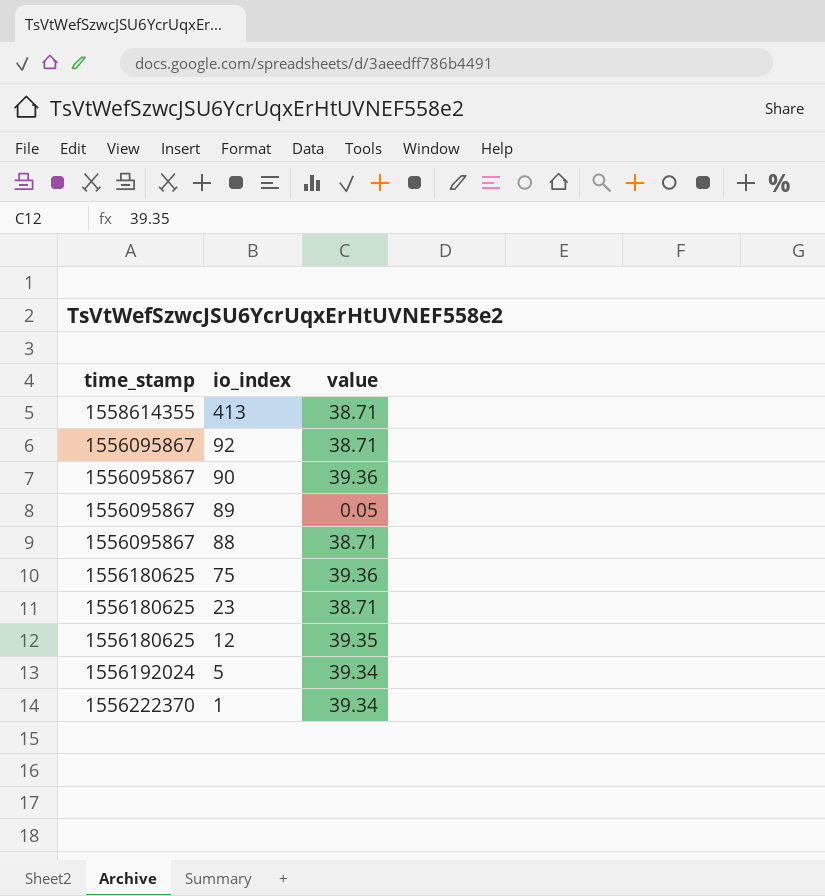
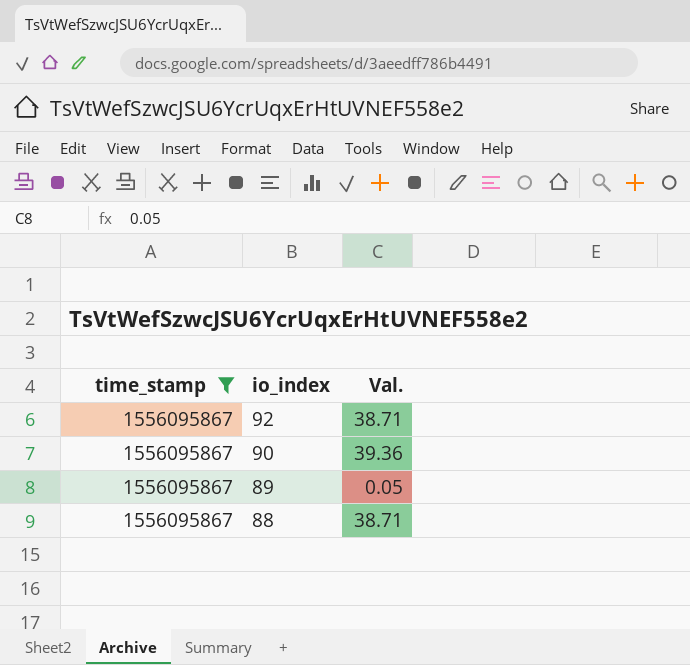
filter: none -> time_stamp = 1556095867
column name: value -> Val.

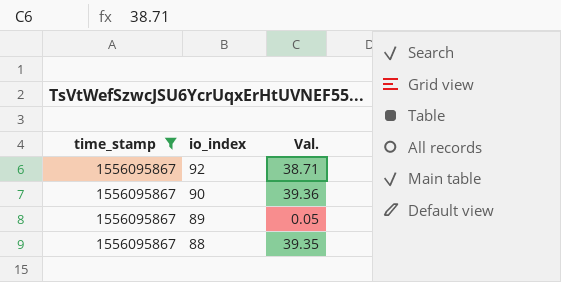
88 | Val.: 38.71 -> 39.35

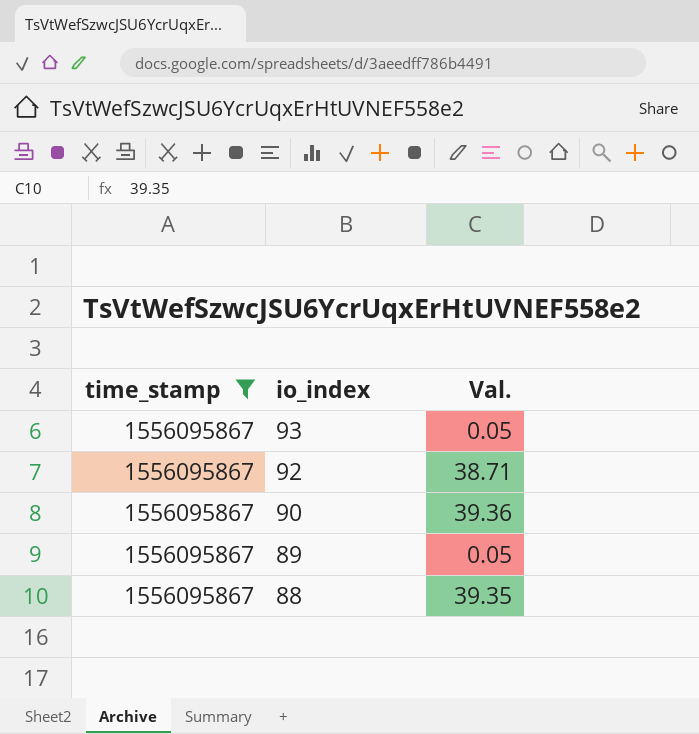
row 93: none -> 1556095867 | 0.05

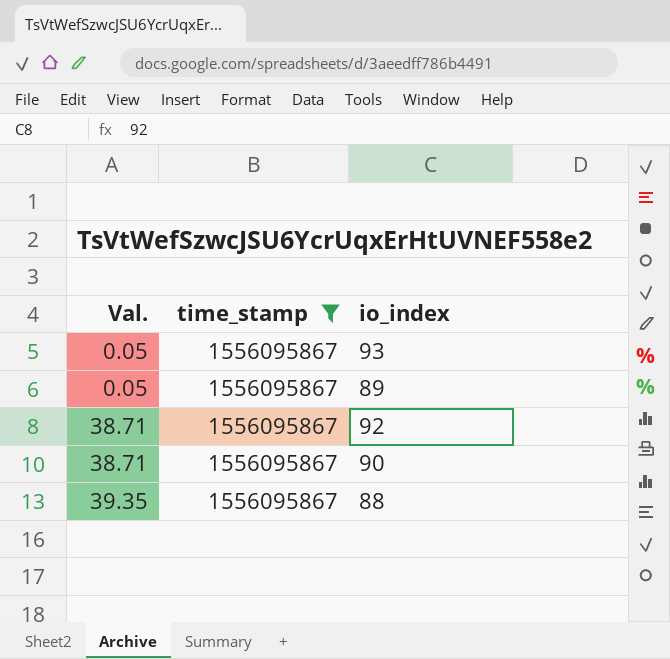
row order: io_index descending -> Val. ascending
column Val. | position: 3 -> 1
90 | Val.: 39.36 -> 38.71

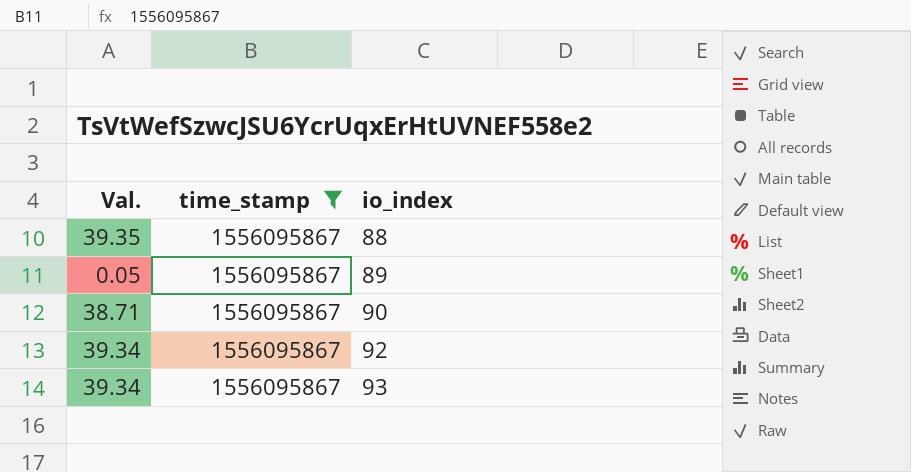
row order: Val. ascending -> io_index ascending
92 | Val.: 38.71 -> 39.34
93 | Val.: 0.05 -> 39.34

